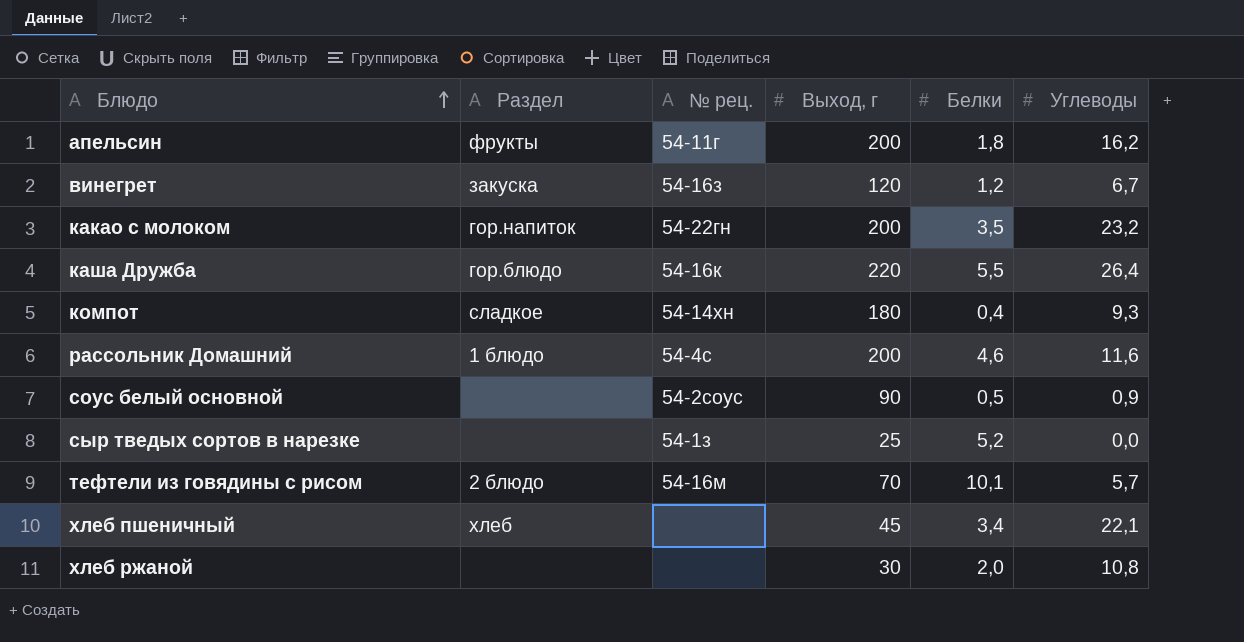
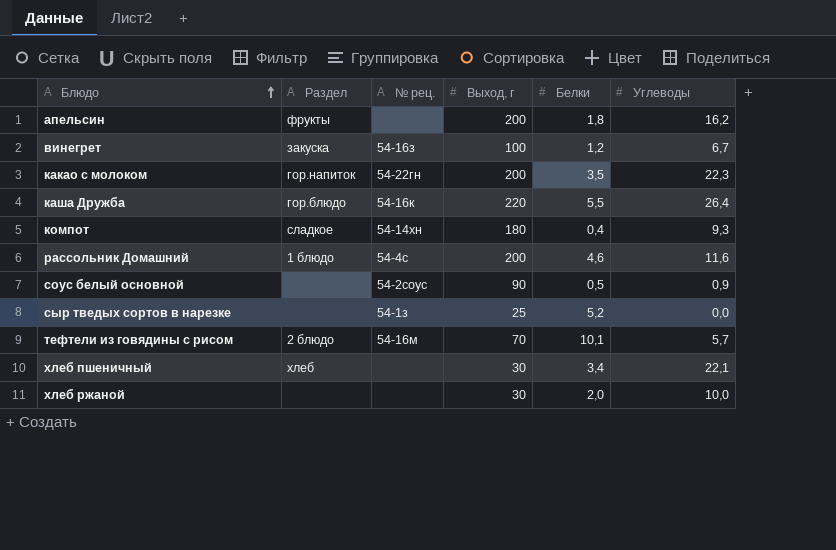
апельсин | № рец.: 54-11г -> none
винегрет | Выход, г: 120 -> 100
какао с молоком | Углеводы: 23,2 -> 22,3
хлеб пшеничный | Выход, г: 45 -> 30
хлеб ржаной | Углеводы: 10,8 -> 10,0

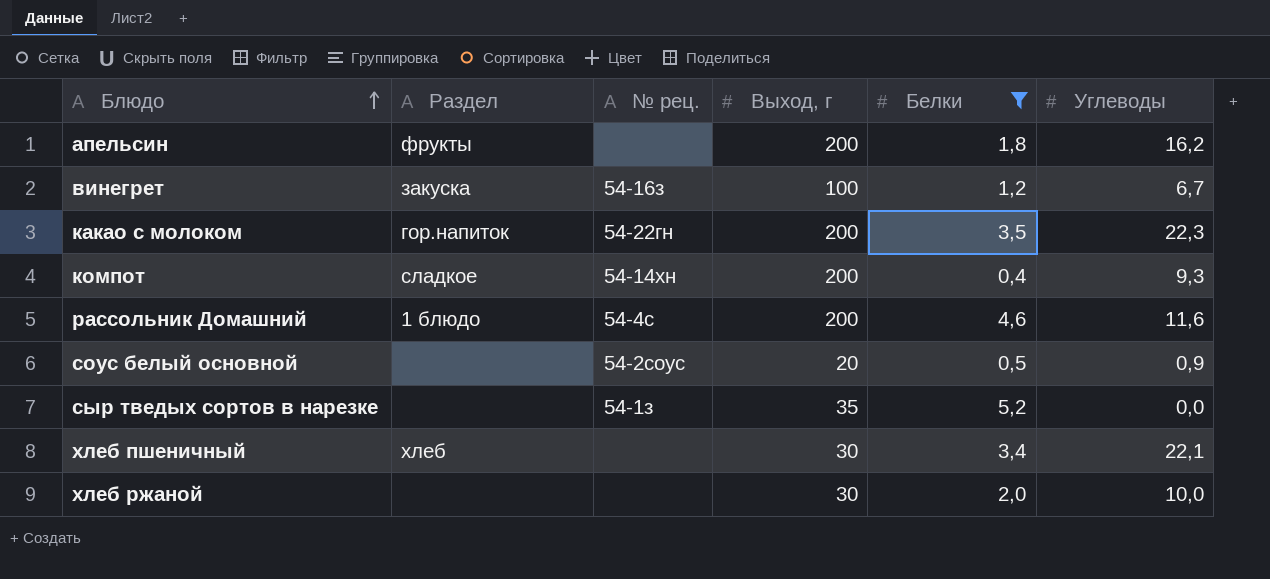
filter: none -> Белки <= 5,2
компот | Выход, г: 180 -> 200
соус белый основной | Выход, г: 90 -> 20
сыр тведых сортов в нарезке | Выход, г: 25 -> 35

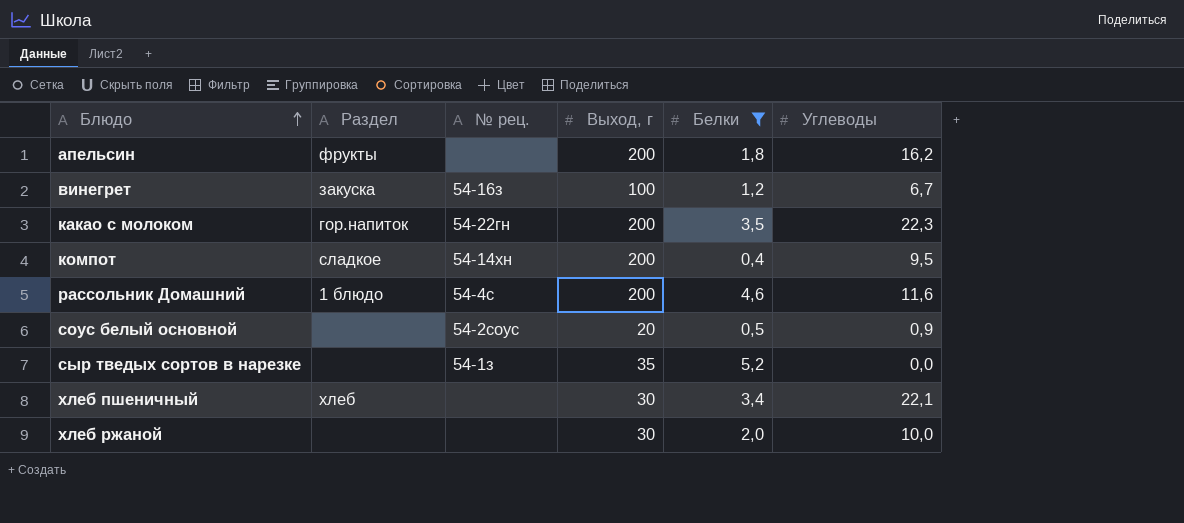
компот | Углеводы: 9,3 -> 9,5

